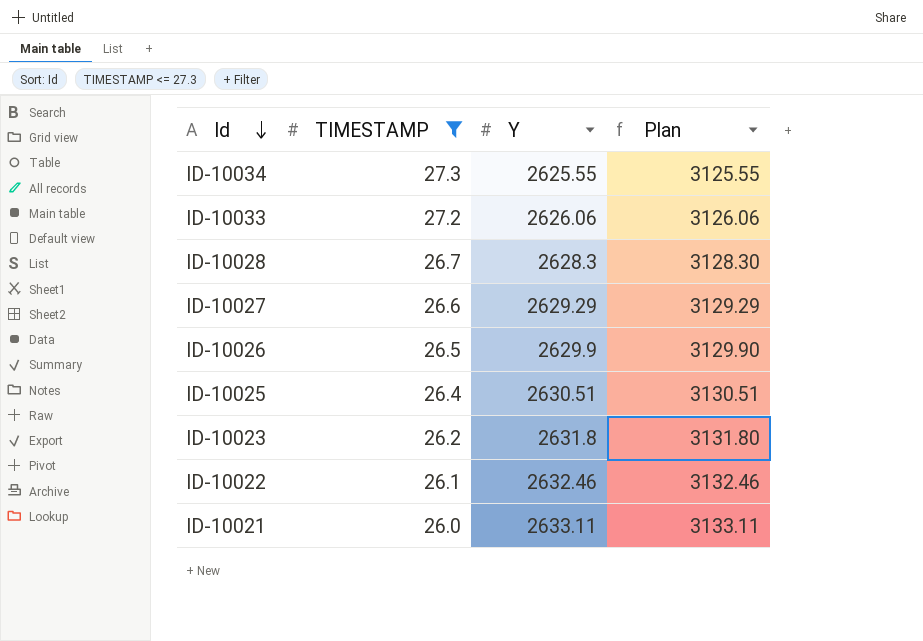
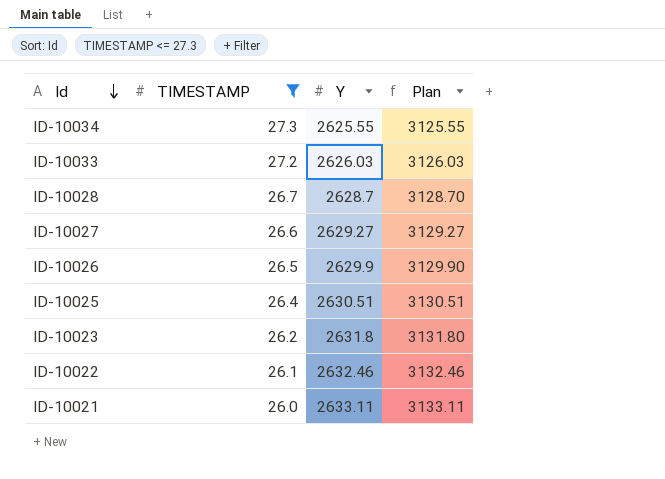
ID-10033 | Y: 2626.06 -> 2626.03
ID-10033 | Plan: 3126.06 -> 3126.03
ID-10028 | Y: 2628.3 -> 2628.7
ID-10028 | Plan: 3128.30 -> 3128.70
ID-10027 | Y: 2629.29 -> 2629.27
ID-10027 | Plan: 3129.29 -> 3129.27

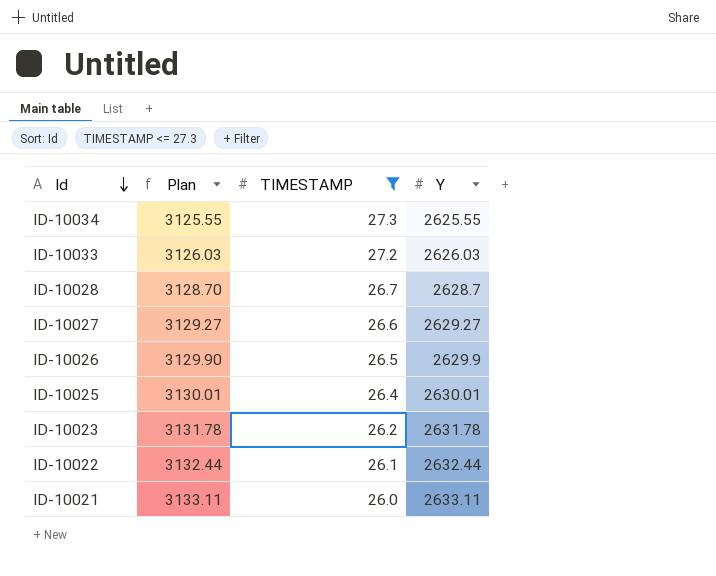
column Plan | position: 4 -> 2
ID-10025 | Plan: 3130.51 -> 3130.01
ID-10025 | Y: 2630.51 -> 2630.01
ID-10023 | Plan: 3131.80 -> 3131.78
ID-10023 | Y: 2631.8 -> 2631.78
ID-10022 | Plan: 3132.46 -> 3132.44
ID-10022 | Y: 2632.46 -> 2632.44

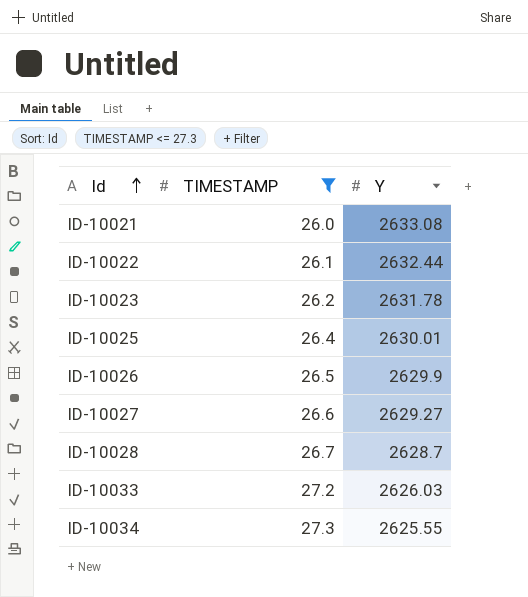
row order: Id descending -> Id ascending
column Plan | formula: [Y] + 500 -> none
ID-10021 | Y: 2633.11 -> 2633.08

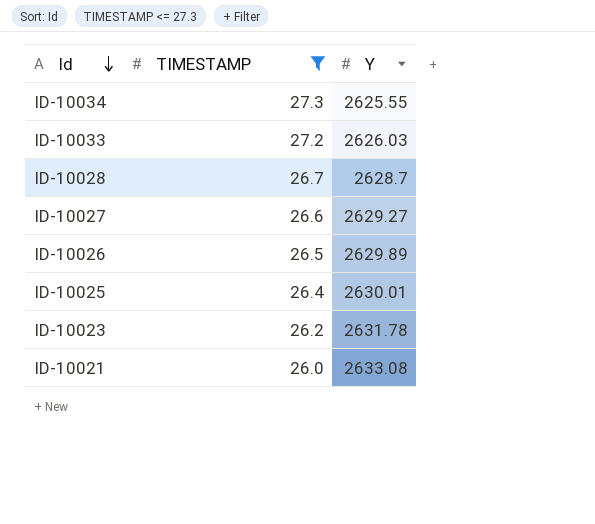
row order: Id ascending -> Id descending
row ID-10022: 26.1 | 2632.44 -> none
ID-10026 | Y: 2629.9 -> 2629.89

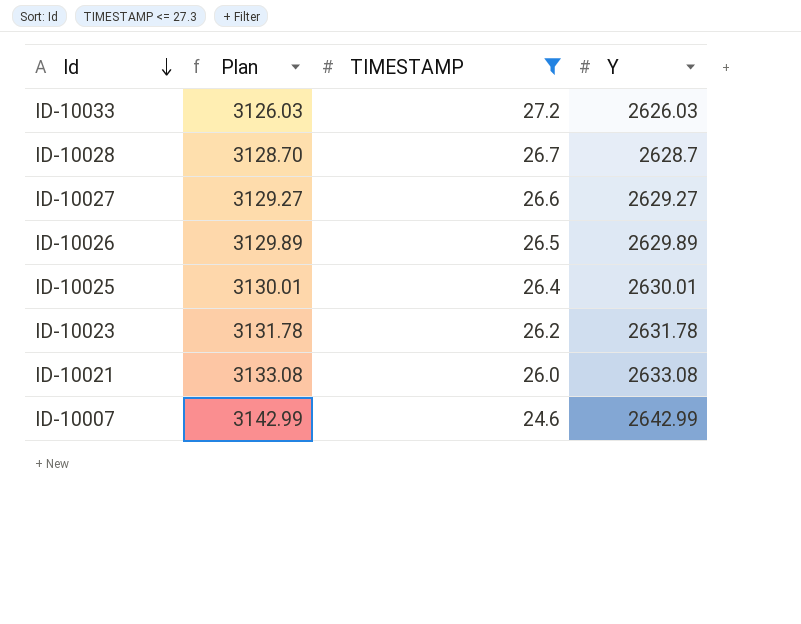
column Plan | formula: none -> [Y] + 500
row ID-10034: 27.3 | 2625.55 -> none
row ID-10007: none -> 3142.99 | 24.6 | 2642.99

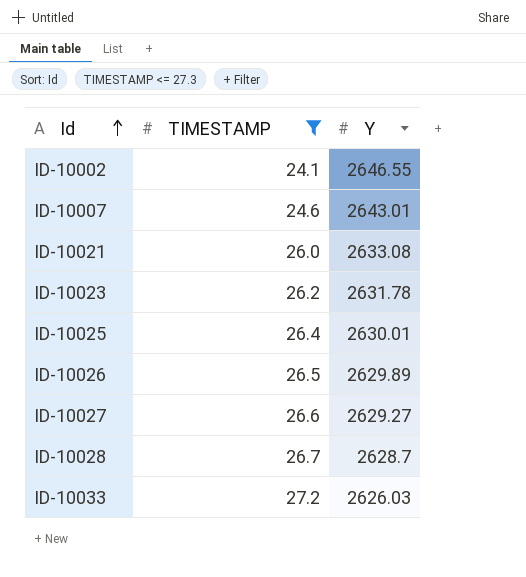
row order: Id descending -> Id ascending
column Plan | formula: [Y] + 500 -> none
row ID-10002: none -> 24.1 | 2646.55
ID-10007 | Y: 2642.99 -> 2643.01

